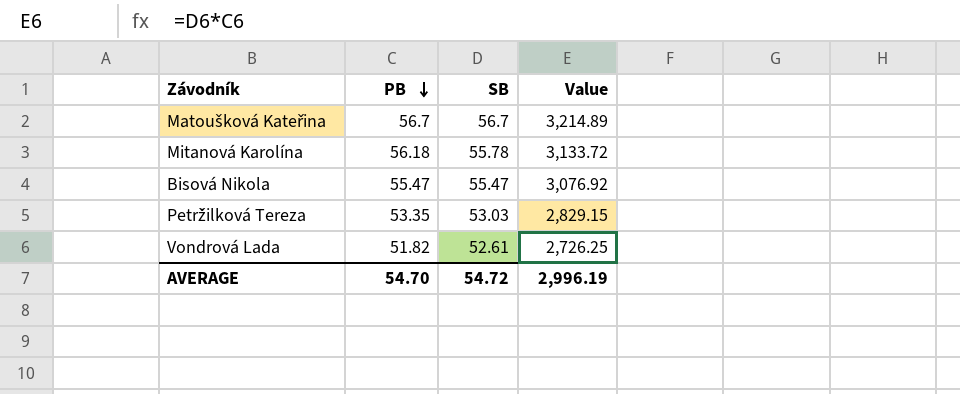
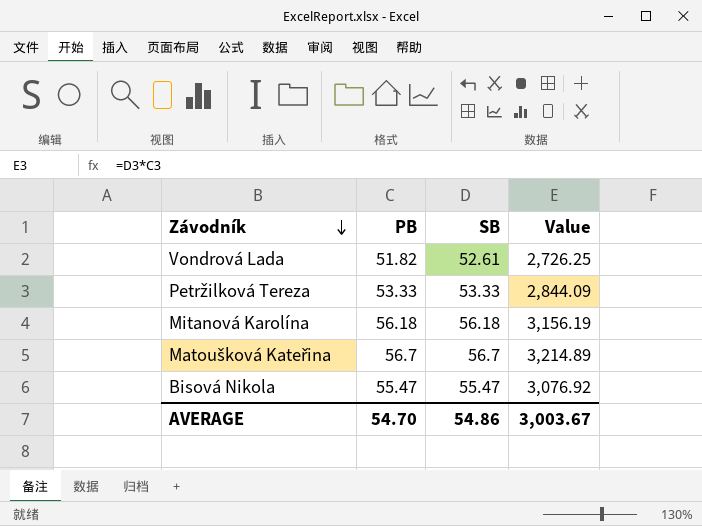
row order: PB descending -> Závodník descending
Petržilková Tereza | PB: 53.35 -> 53.33
Petržilková Tereza | SB: 53.03 -> 53.33
Petržilková Tereza | Value: 2,829.15 -> 2,844.09
Mitanová Karolína | SB: 55.78 -> 56.18
Mitanová Karolína | Value: 3,133.72 -> 3,156.19
AVERAGE | SB: 54.72 -> 54.86
AVERAGE | Value: 2,996.19 -> 3,003.67

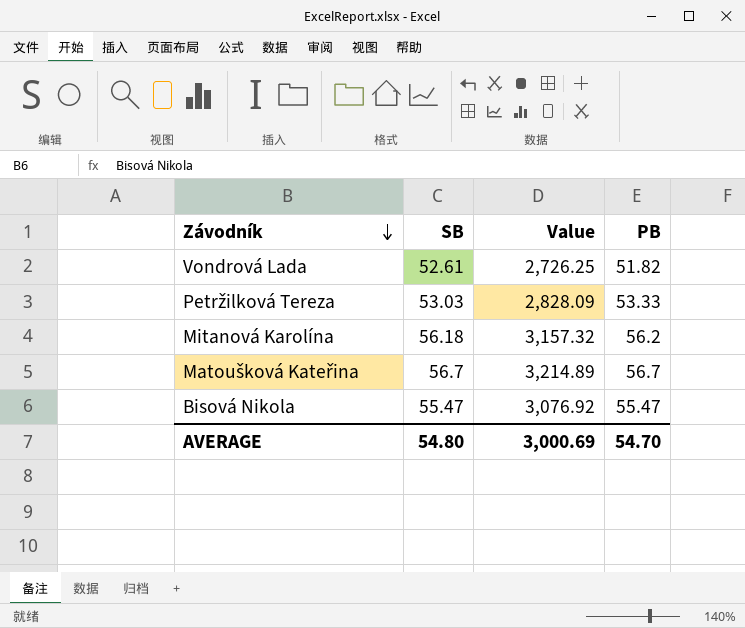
column PB | position: 2 -> 4
Petržilková Tereza | SB: 53.33 -> 53.03
Petržilková Tereza | Value: 2,844.09 -> 2,828.09
Mitanová Karolína | Value: 3,156.19 -> 3,157.32
Mitanová Karolína | PB: 56.18 -> 56.2
AVERAGE | SB: 54.86 -> 54.80
AVERAGE | Value: 3,003.67 -> 3,000.69

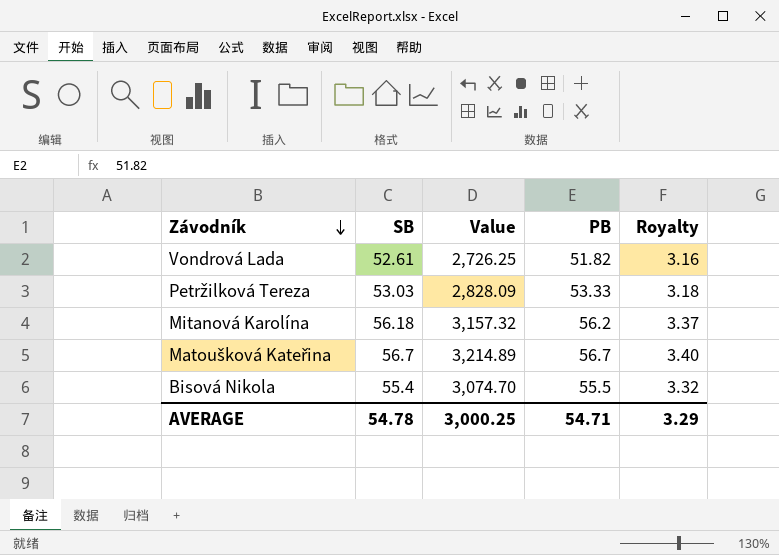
column Royalty | formula: none -> [SB] * 0.06
Bisová Nikola | SB: 55.47 -> 55.4
Bisová Nikola | Value: 3,076.92 -> 3,074.70
Bisová Nikola | PB: 55.47 -> 55.5
AVERAGE | SB: 54.80 -> 54.78
AVERAGE | Value: 3,000.69 -> 3,000.25
AVERAGE | PB: 54.70 -> 54.71

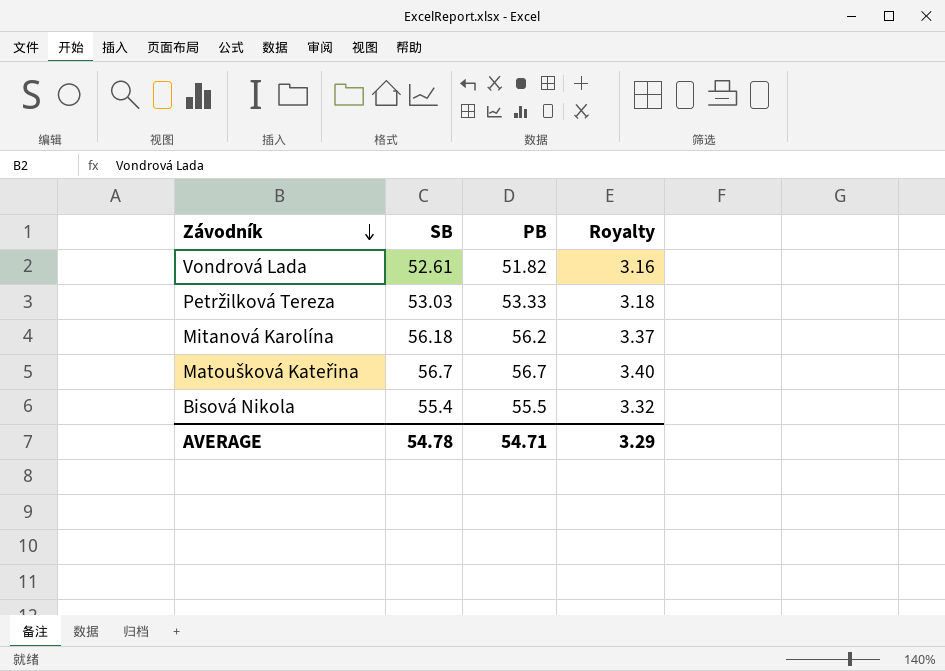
column Value | formula: [SB] * [PB] -> none

